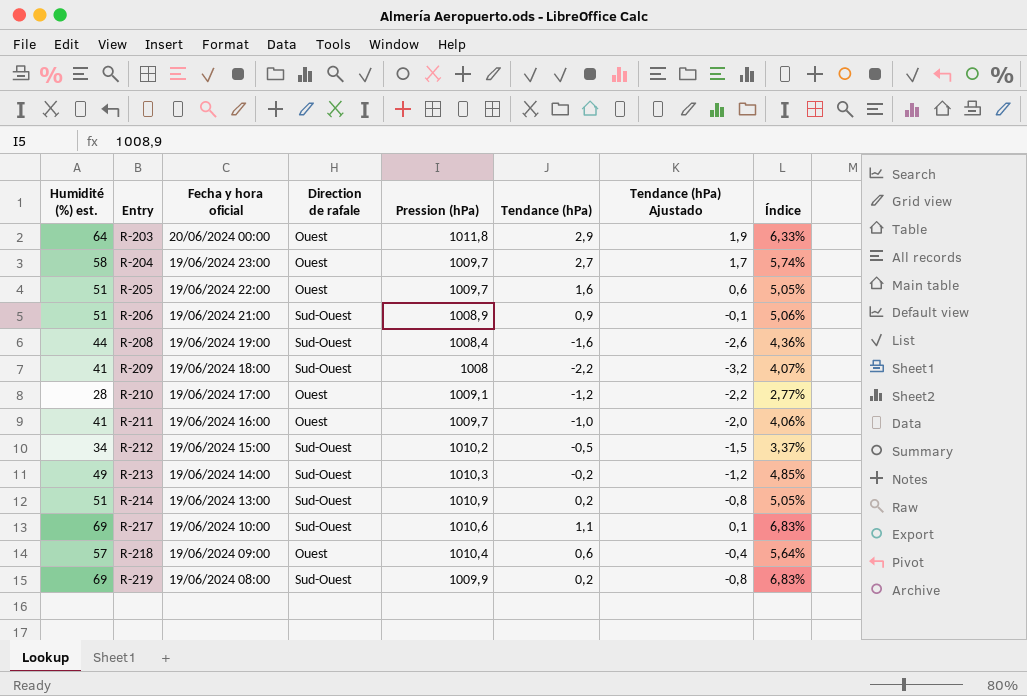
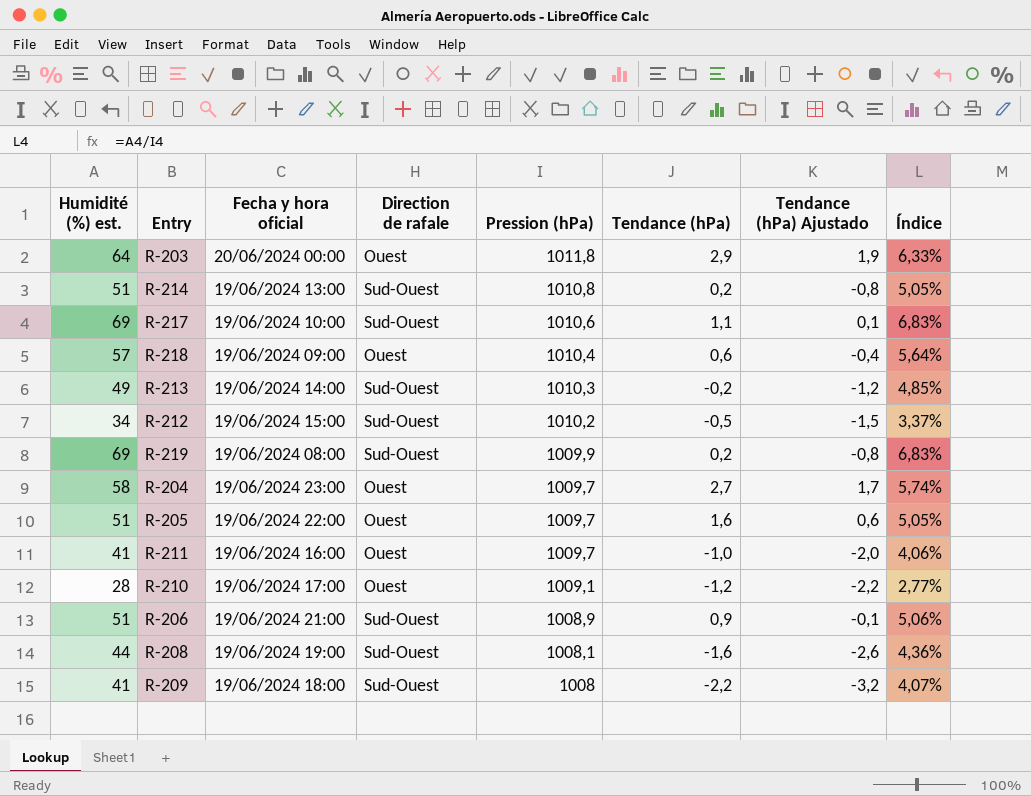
row order: Entry ascending -> Pression (hPa) descending
R-214 | Pression (hPa): 1010,9 -> 1010,8
R-208 | Pression (hPa): 1008,4 -> 1008,1

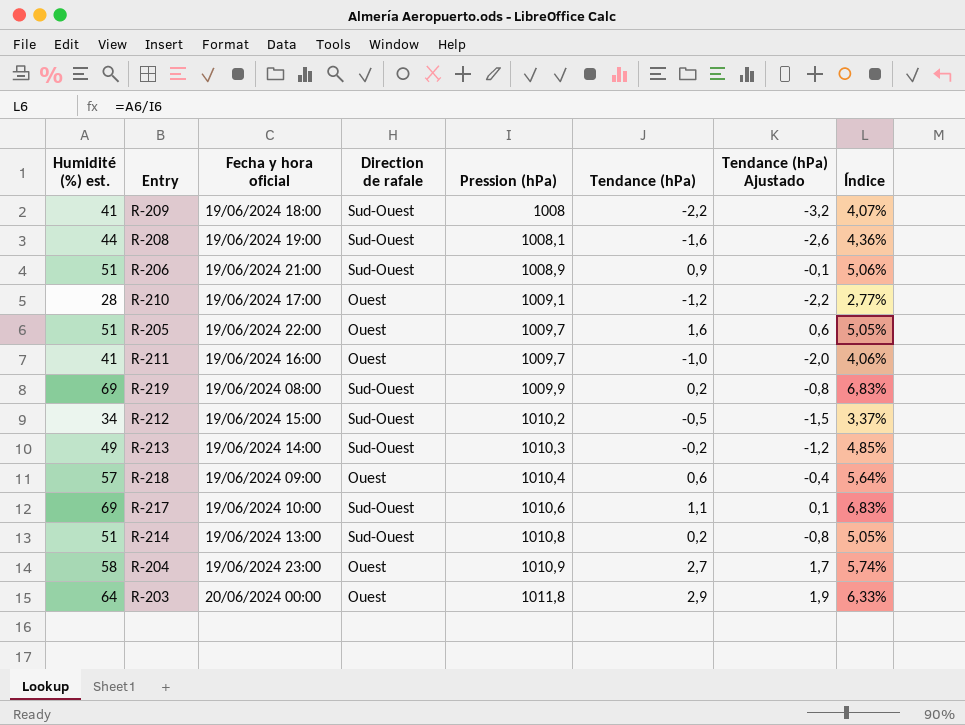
row order: Pression (hPa) descending -> Pression (hPa) ascending
R-204 | Pression (hPa): 1009,7 -> 1010,9

